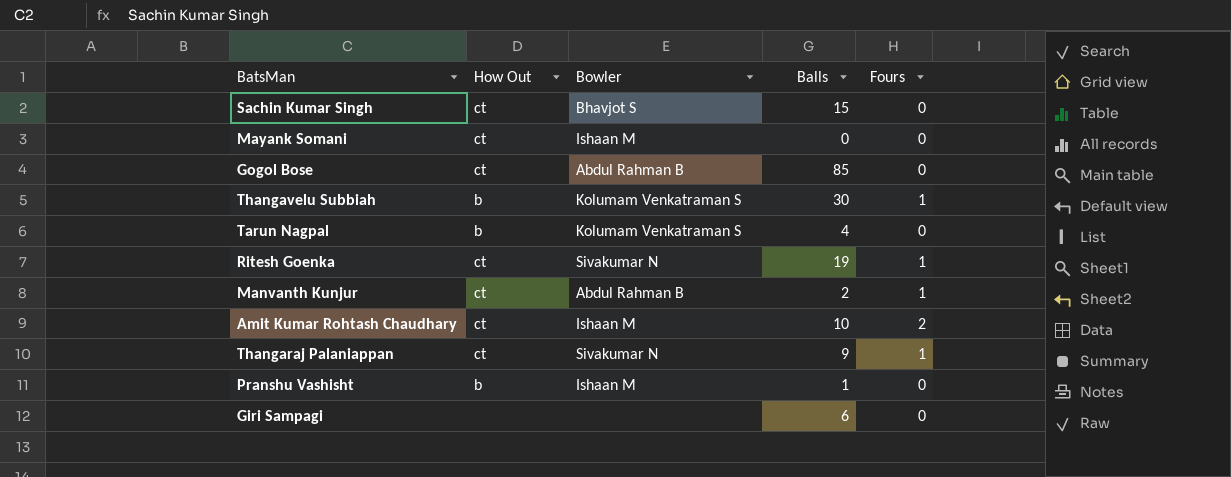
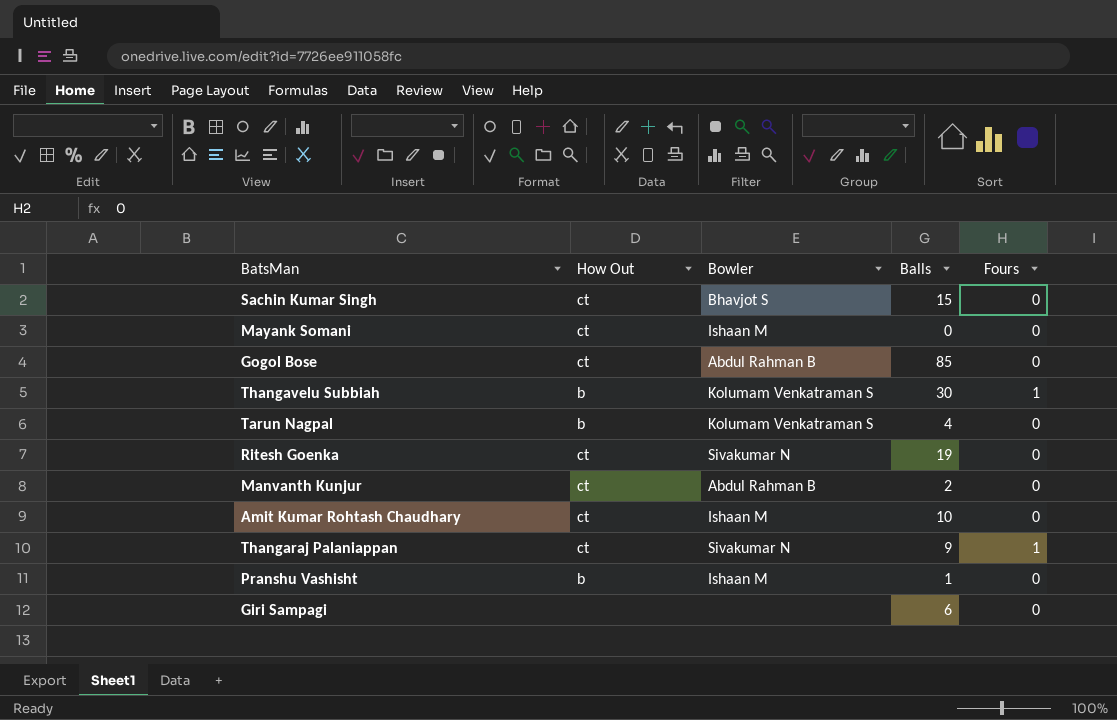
Ritesh Goenka | Fours: 1 -> 0
Manvanth Kunjur | Fours: 1 -> 0
Amit Kumar Rohtash Chaudhary | Fours: 2 -> 0

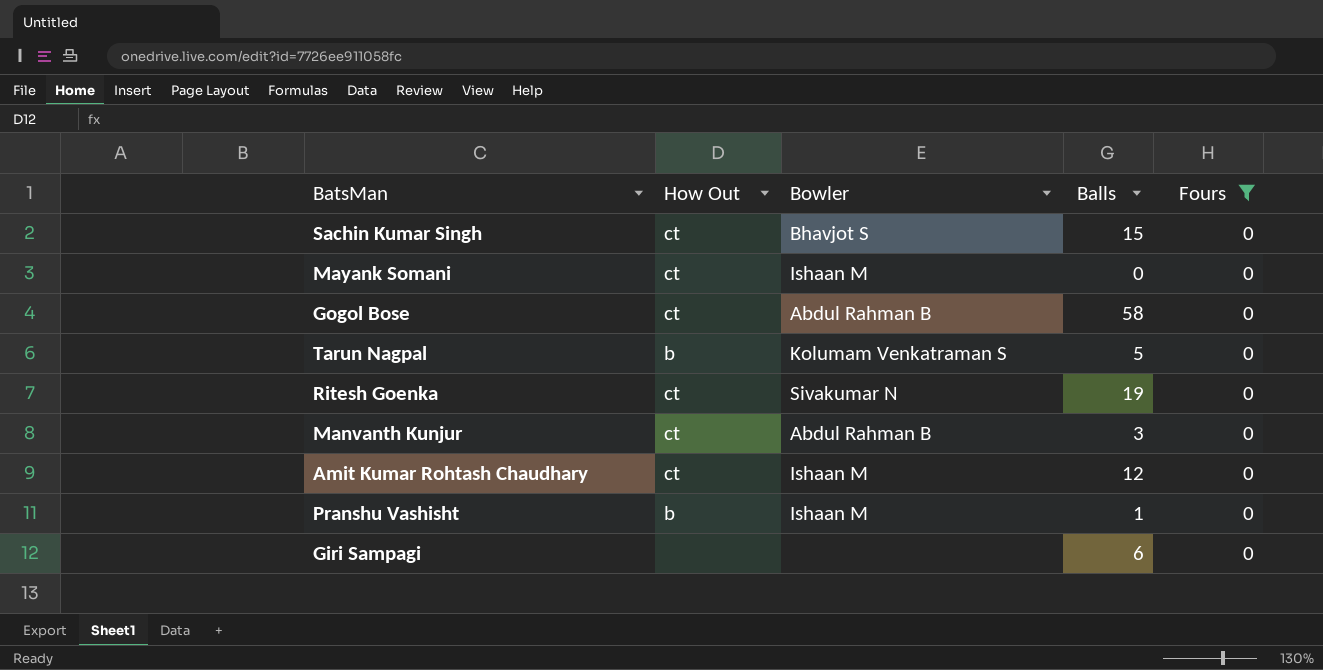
filter: none -> Fours = 0
Gogol Bose | Balls: 85 -> 58
Tarun Nagpal | Balls: 4 -> 5
Manvanth Kunjur | Balls: 2 -> 3
Amit Kumar Rohtash Chaudhary | Balls: 10 -> 12

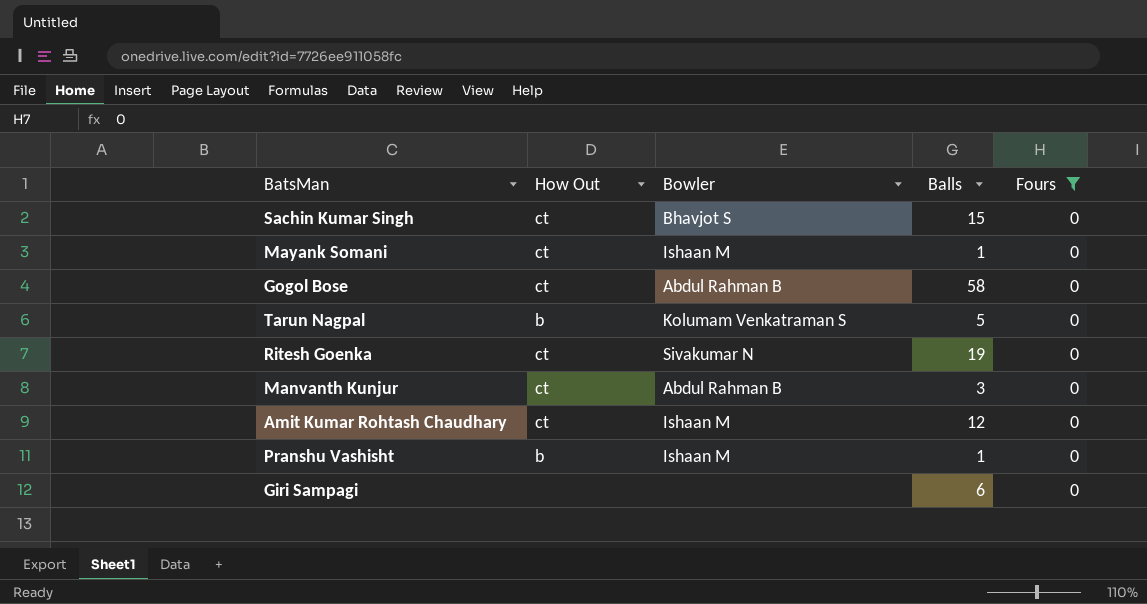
Mayank Somani | Balls: 0 -> 1

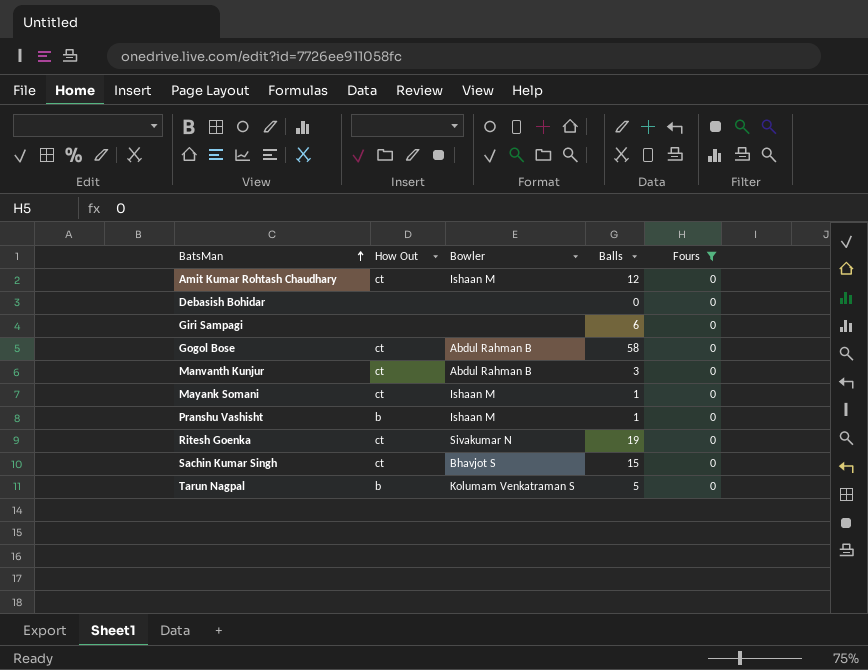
row order: none -> BatsMan ascending
row Debasish Bohidar: none -> none | none | 0 | 0

